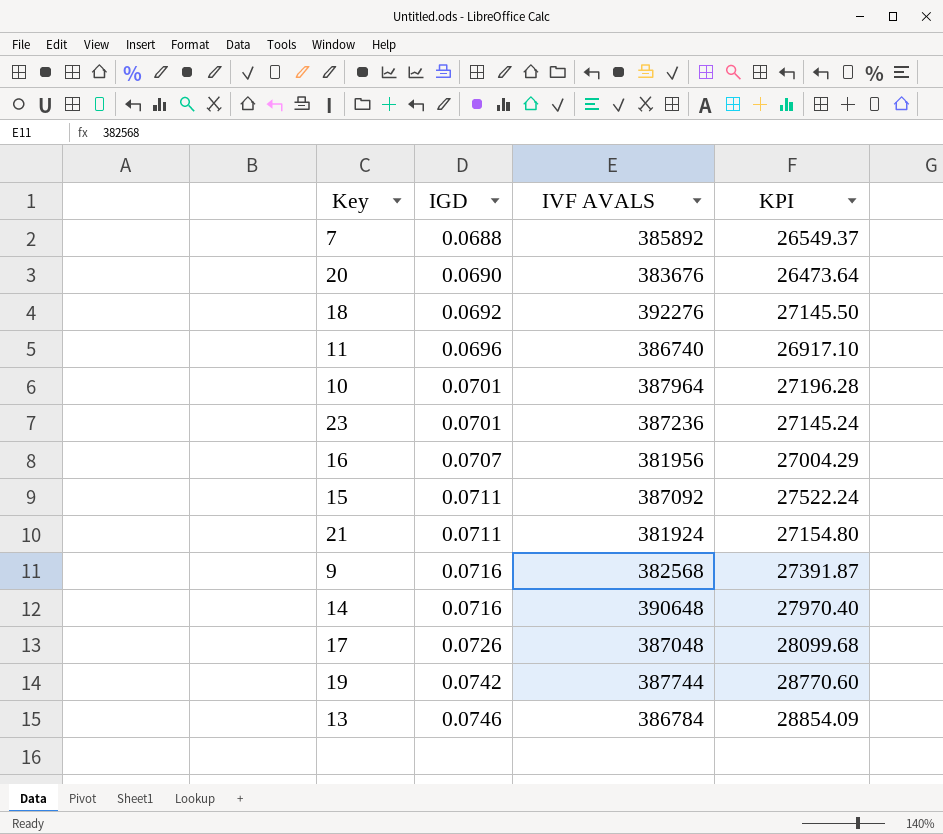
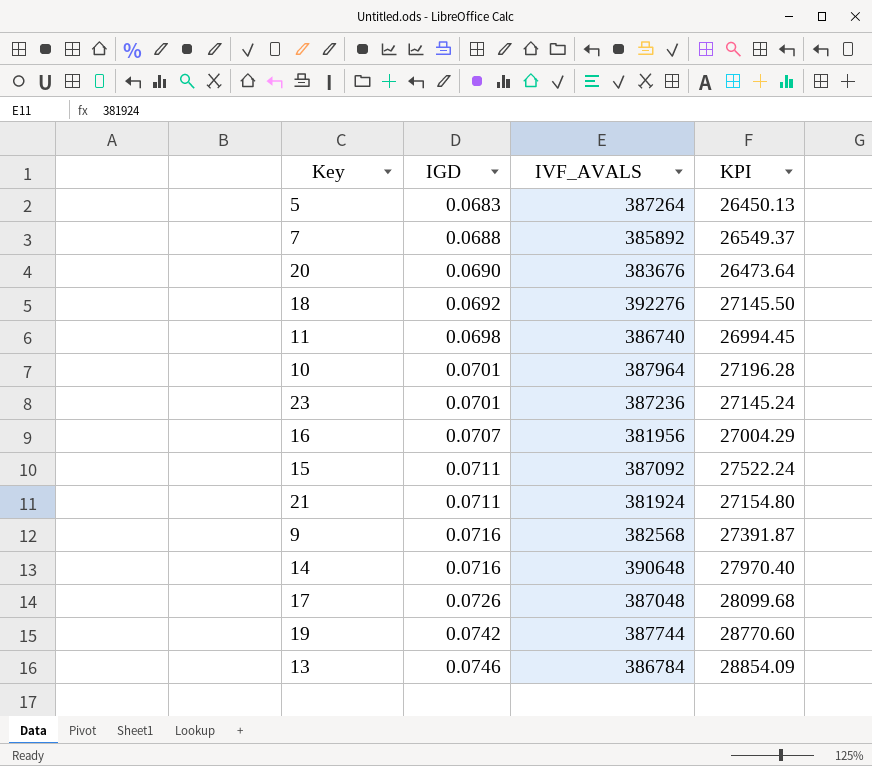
column name: IVF AVALS -> IVF_AVALS
row 5: none -> 0.0683 | 387264 | 26450.13
11 | IGD: 0.0696 -> 0.0698
11 | KPI: 26917.10 -> 26994.45

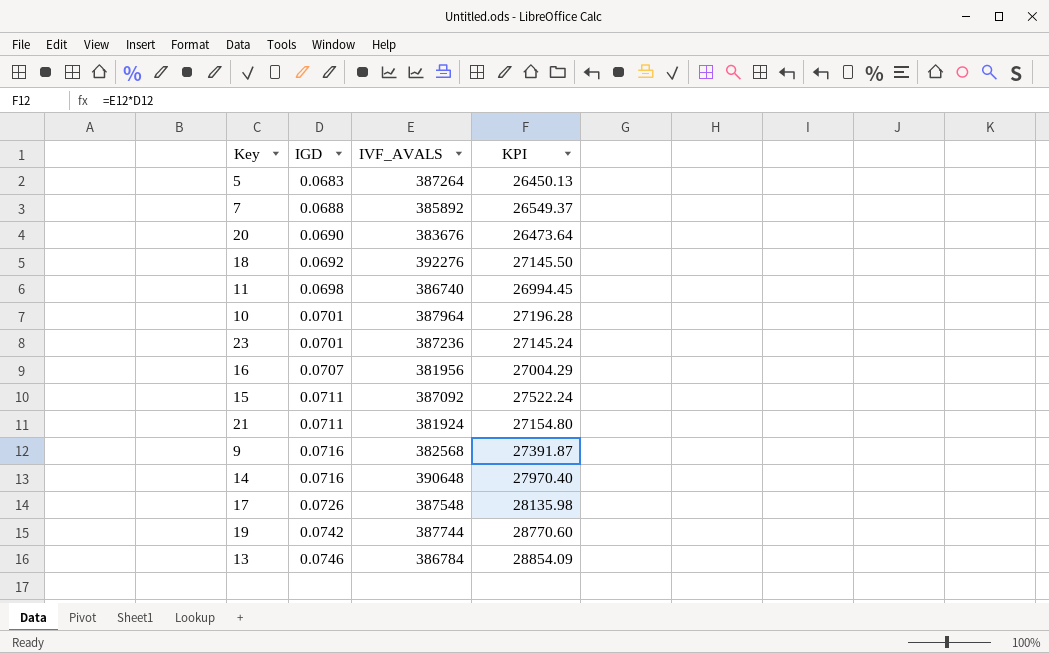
17 | IVF_AVALS: 387048 -> 387548
17 | KPI: 28099.68 -> 28135.98

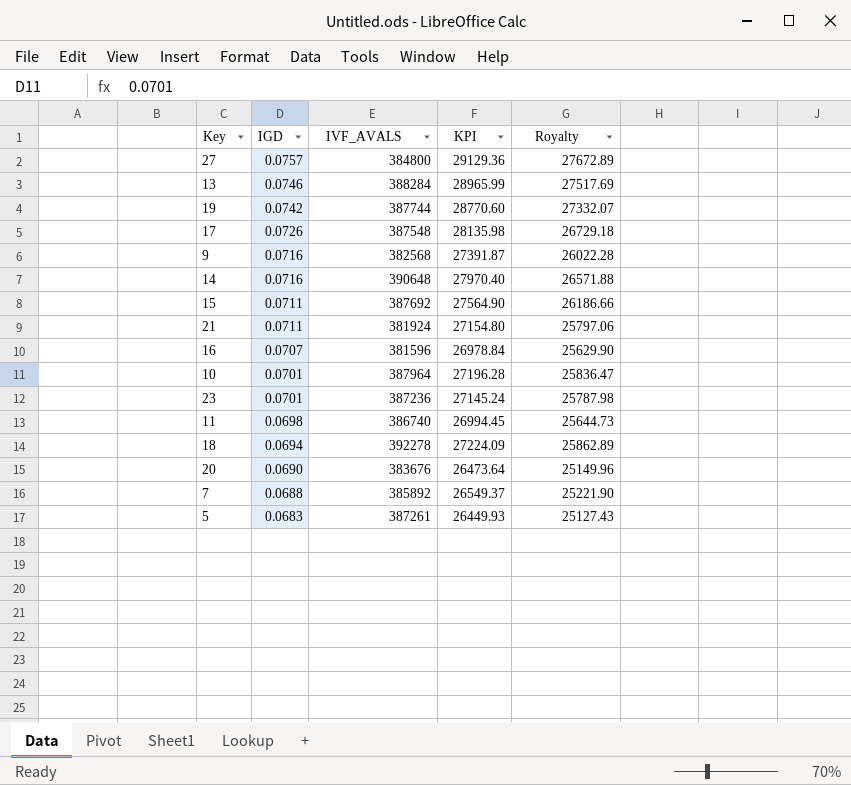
row order: IGD ascending -> IGD descending
column Royalty | formula: none -> [KPI] * 0.95
row 27: none -> 0.0757 | 384800 | 29129.36 | 27672.89
13 | IVF_AVALS: 386784 -> 388284
13 | KPI: 28854.09 -> 28965.99
15 | IVF_AVALS: 387092 -> 387692
15 | KPI: 27522.24 -> 27564.90
16 | IVF_AVALS: 381956 -> 381596
16 | KPI: 27004.29 -> 26978.84
18 | IGD: 0.0692 -> 0.0694
18 | IVF_AVALS: 392276 -> 392278
18 | KPI: 27145.50 -> 27224.09
5 | IVF_AVALS: 387264 -> 387261
5 | KPI: 26450.13 -> 26449.93

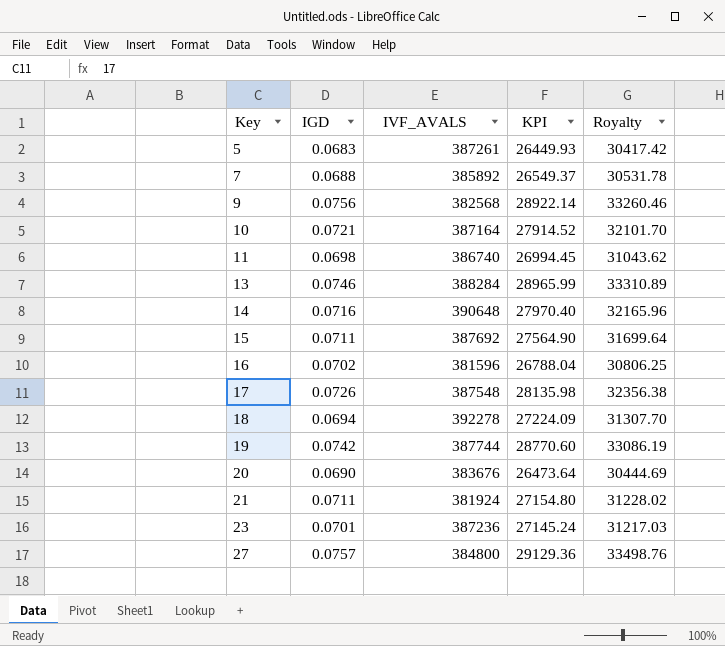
row order: IGD descending -> Key ascending
column Royalty | formula: [KPI] * 0.95 -> [KPI] * 1.15
9 | IGD: 0.0716 -> 0.0756
9 | KPI: 27391.87 -> 28922.14
10 | IGD: 0.0701 -> 0.0721
10 | IVF_AVALS: 387964 -> 387164
10 | KPI: 27196.28 -> 27914.52
16 | IGD: 0.0707 -> 0.0702
16 | KPI: 26978.84 -> 26788.04

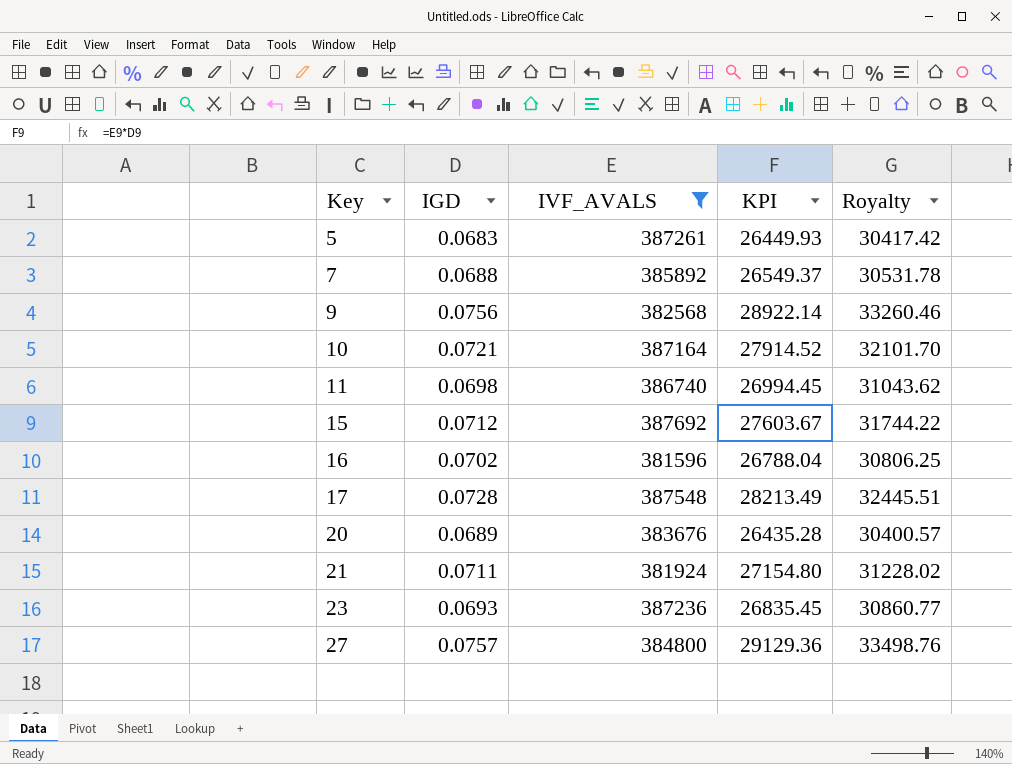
filter: none -> IVF_AVALS <= 387692
15 | IGD: 0.0711 -> 0.0712
15 | KPI: 27564.90 -> 27603.67
15 | Royalty: 31699.64 -> 31744.22
17 | IGD: 0.0726 -> 0.0728
17 | KPI: 28135.98 -> 28213.49
17 | Royalty: 32356.38 -> 32445.51
20 | IGD: 0.0690 -> 0.0689
20 | KPI: 26473.64 -> 26435.28
20 | Royalty: 30444.69 -> 30400.57
23 | IGD: 0.0701 -> 0.0693
23 | KPI: 27145.24 -> 26835.45
23 | Royalty: 31217.03 -> 30860.77

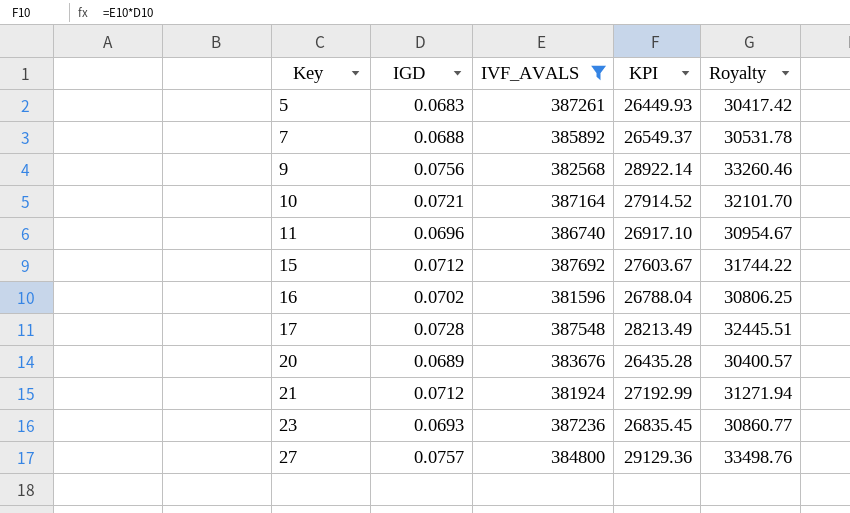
11 | IGD: 0.0698 -> 0.0696
11 | KPI: 26994.45 -> 26917.10
11 | Royalty: 31043.62 -> 30954.67
21 | IGD: 0.0711 -> 0.0712
21 | KPI: 27154.80 -> 27192.99
21 | Royalty: 31228.02 -> 31271.94

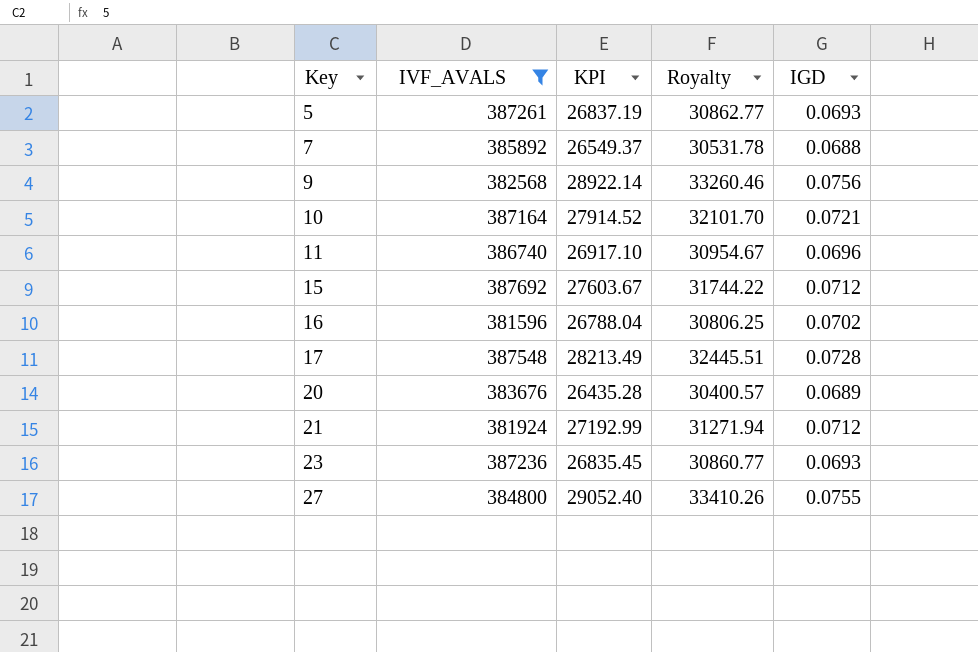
column IGD | position: 2 -> 5
5 | KPI: 26449.93 -> 26837.19
5 | Royalty: 30417.42 -> 30862.77
5 | IGD: 0.0683 -> 0.0693
27 | KPI: 29129.36 -> 29052.40
27 | Royalty: 33498.76 -> 33410.26
27 | IGD: 0.0757 -> 0.0755

